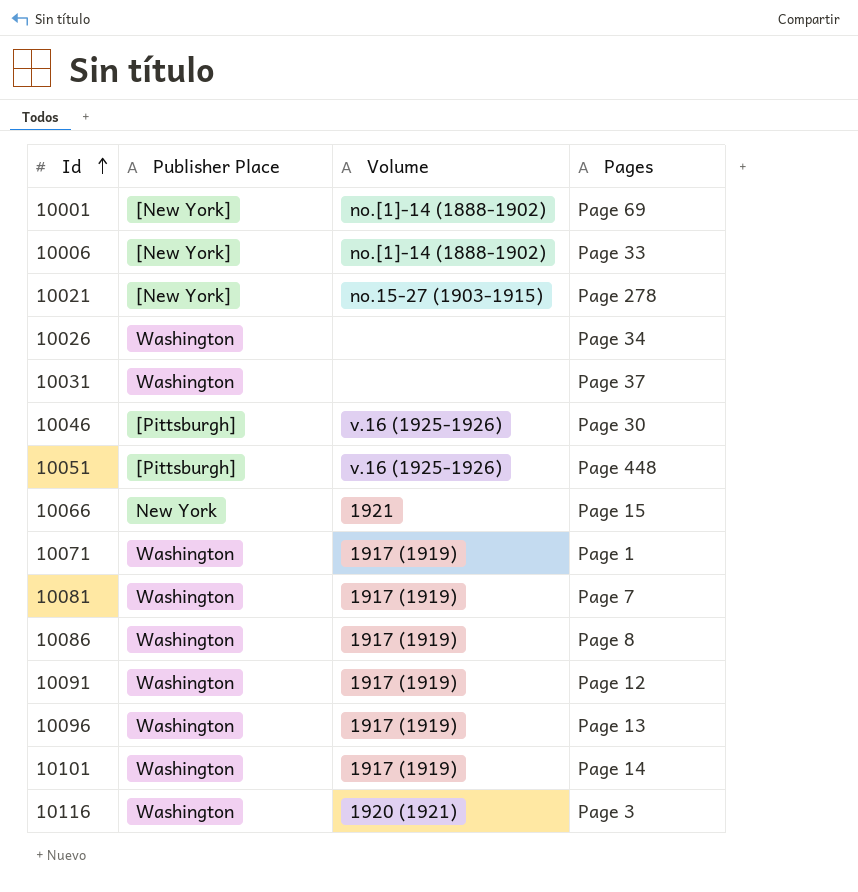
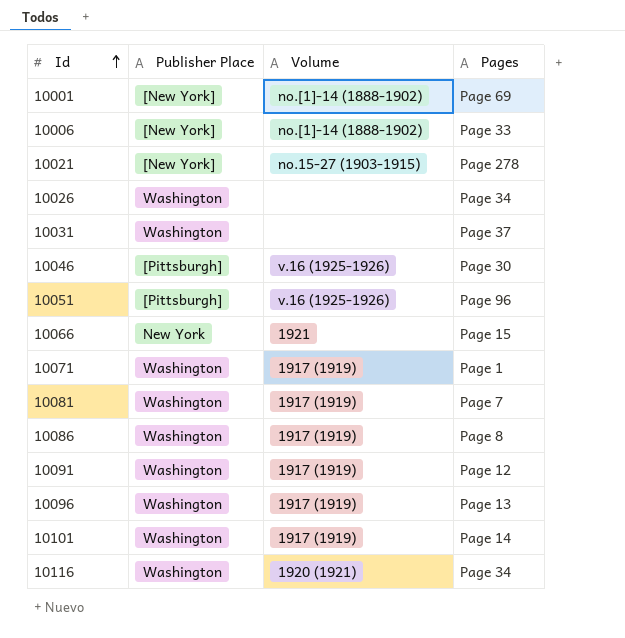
10051 | Pages: Page 448 -> Page 96
10116 | Pages: Page 3 -> Page 34

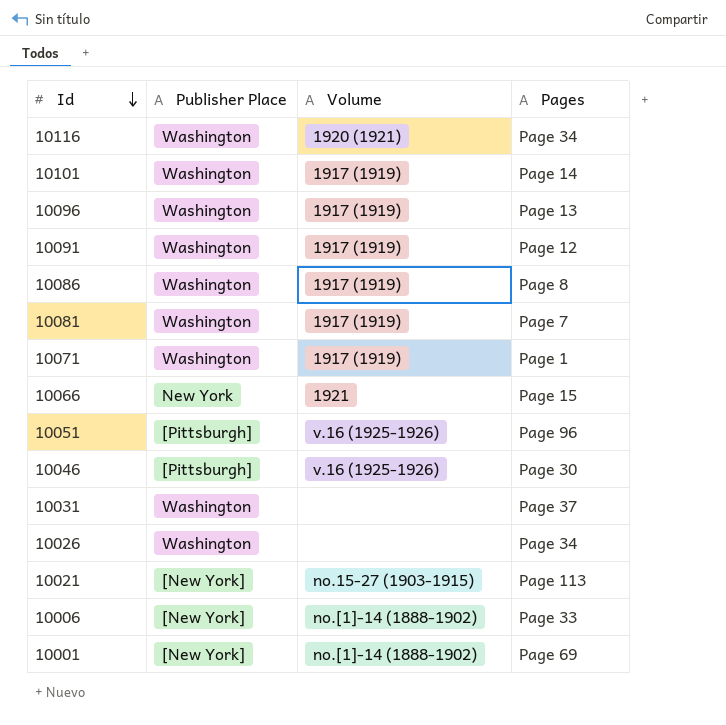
row order: Id ascending -> Id descending
10021 | Pages: Page 278 -> Page 113

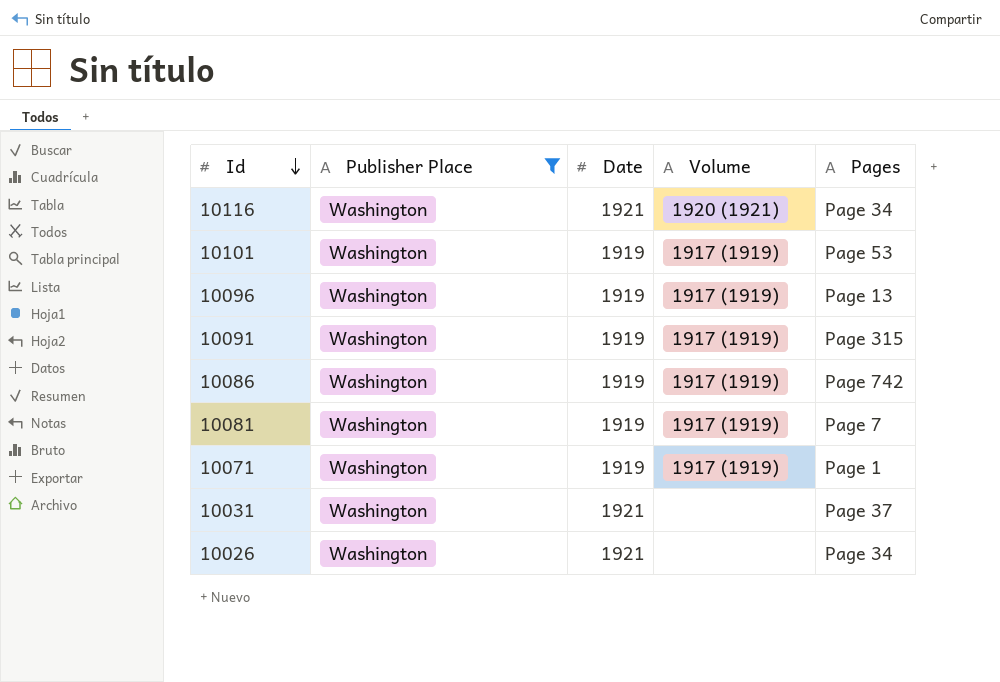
filter: none -> Publisher Place = Washington
column Date | position: none -> 3
10101 | Pages: Page 14 -> Page 53
10091 | Pages: Page 12 -> Page 315
10086 | Pages: Page 8 -> Page 742

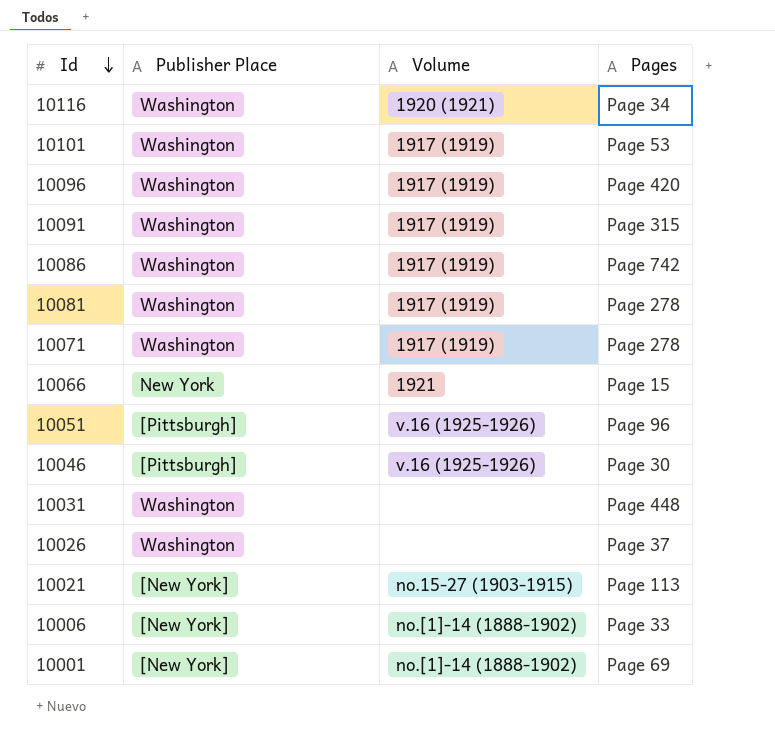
filter: Publisher Place = Washington -> none
column Date | position: 3 -> none
10096 | Pages: Page 13 -> Page 420
10081 | Pages: Page 7 -> Page 278
10071 | Pages: Page 1 -> Page 278
10031 | Pages: Page 37 -> Page 448
10026 | Pages: Page 34 -> Page 37

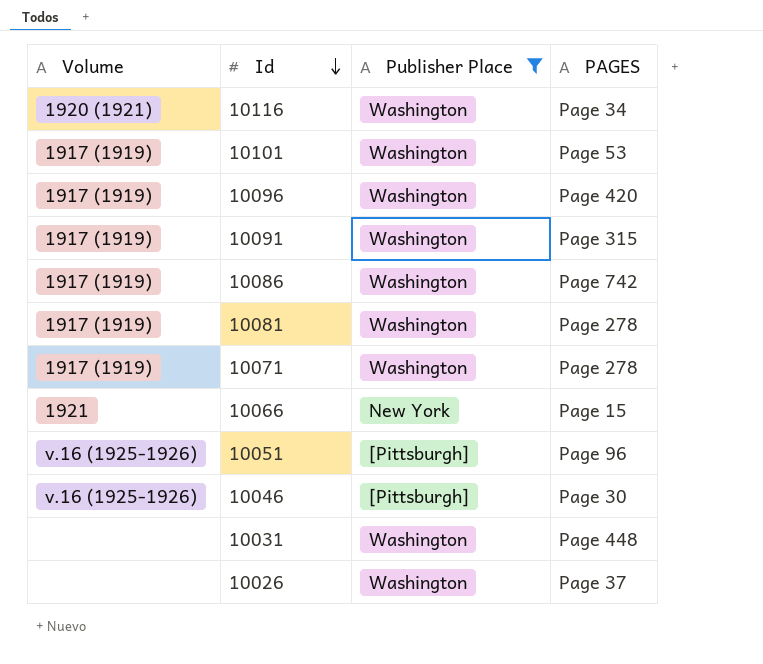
filter: none -> Publisher Place != [New York]
column Volume | position: 3 -> 1
column name: Pages -> PAGES

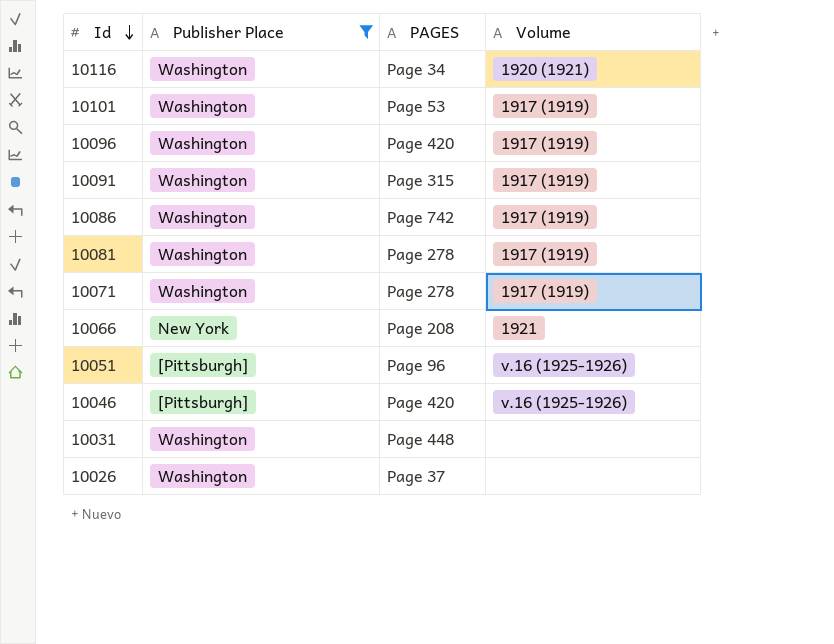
column Volume | position: 1 -> 4
10066 | PAGES: Page 15 -> Page 208
10046 | PAGES: Page 30 -> Page 420

